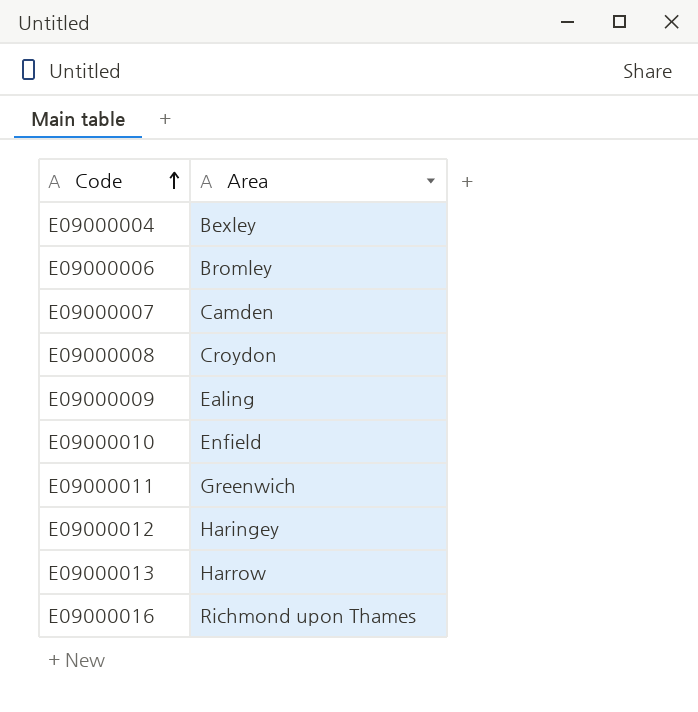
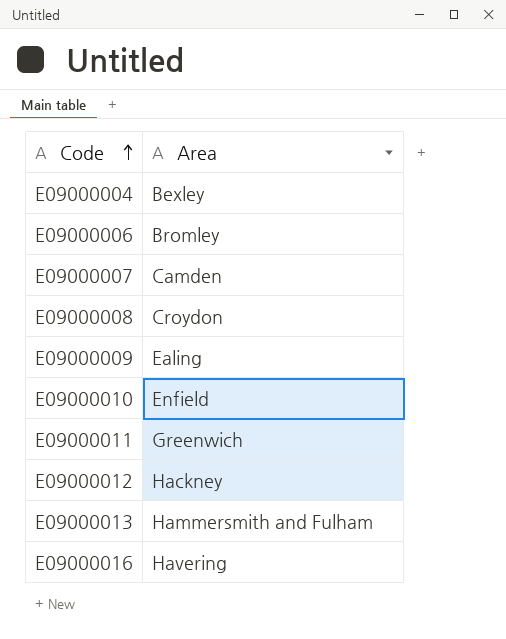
E09000012 | Area: Haringey -> Hackney
E09000013 | Area: Harrow -> Hammersmith and Fulham
E09000016 | Area: Richmond upon Thames -> Havering

